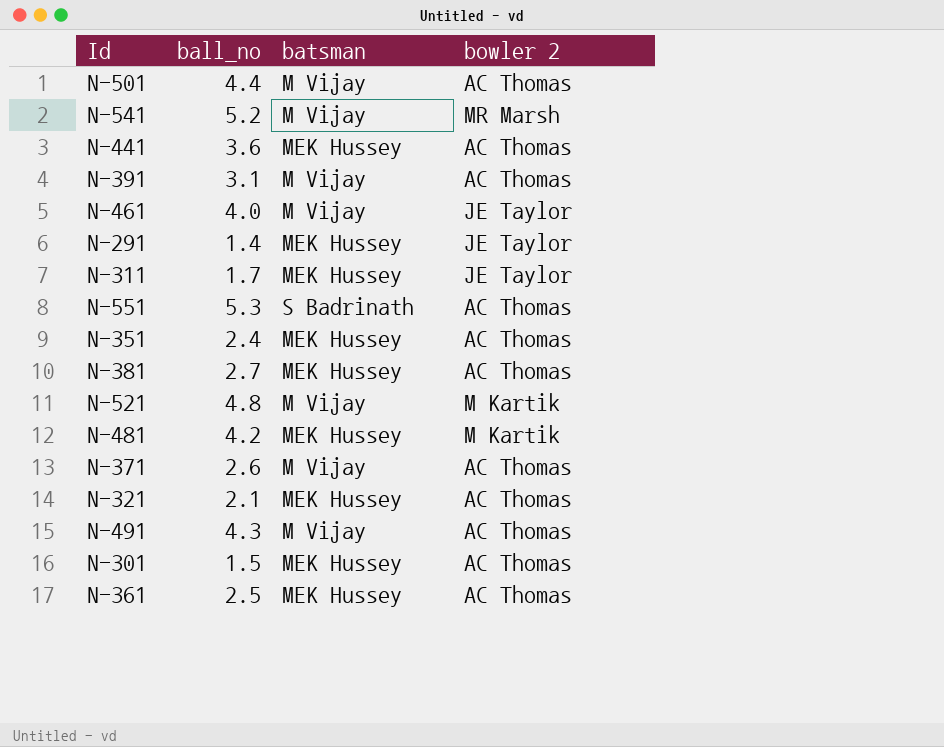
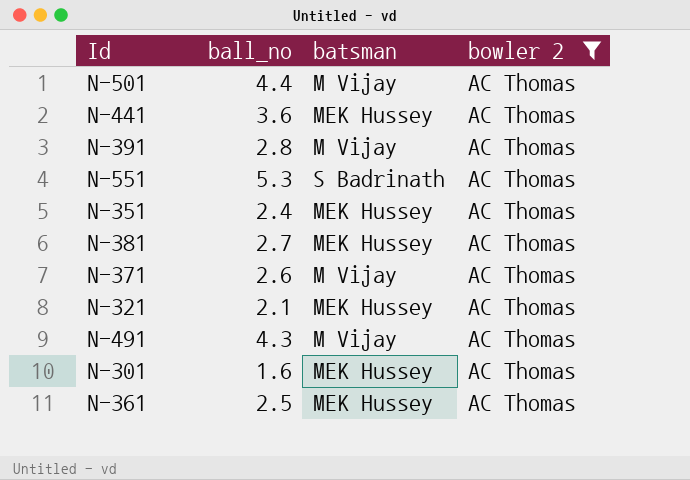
filter: none -> bowler 2 = AC Thomas
N-391 | ball_no: 3.1 -> 2.8
N-301 | ball_no: 1.5 -> 1.6

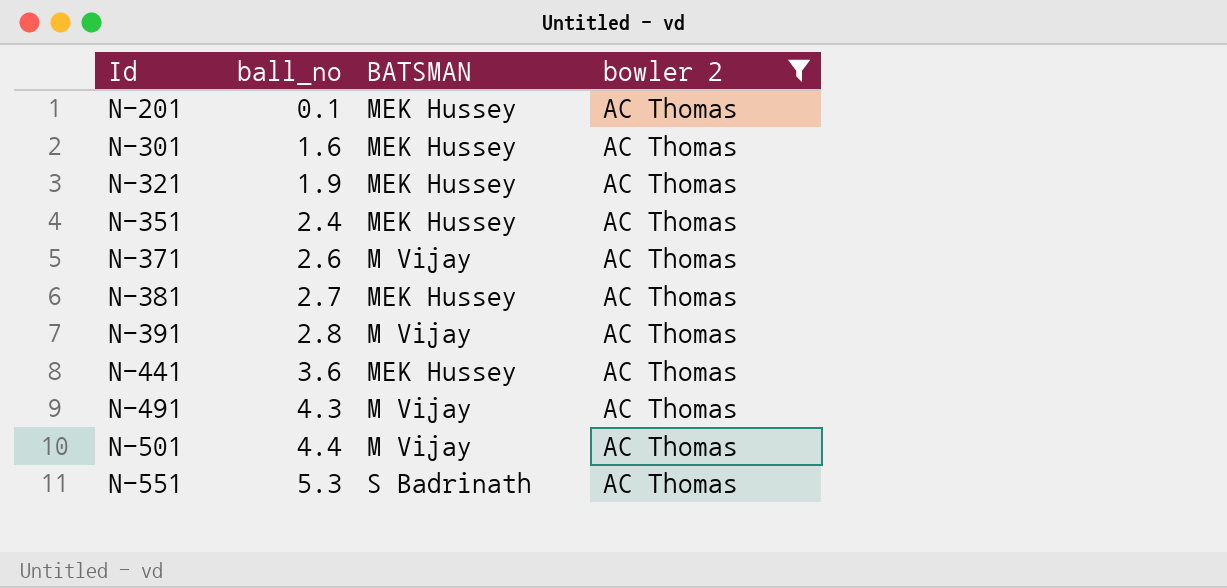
row order: none -> Id ascending
column name: batsman -> BATSMAN
row N-361: 2.5 | MEK Hussey | AC Thomas -> none
row N-201: none -> 0.1 | MEK Hussey | AC Thomas
N-321 | ball_no: 2.1 -> 1.9

